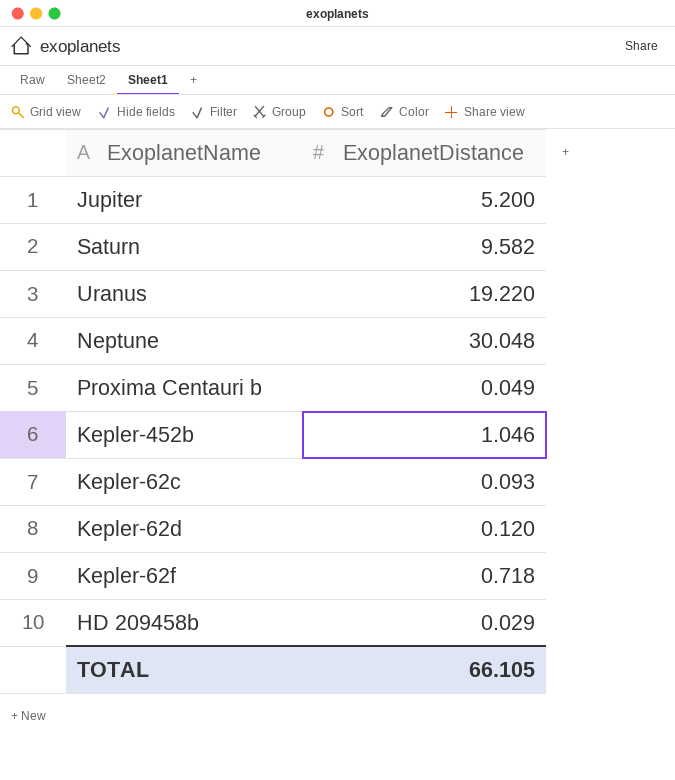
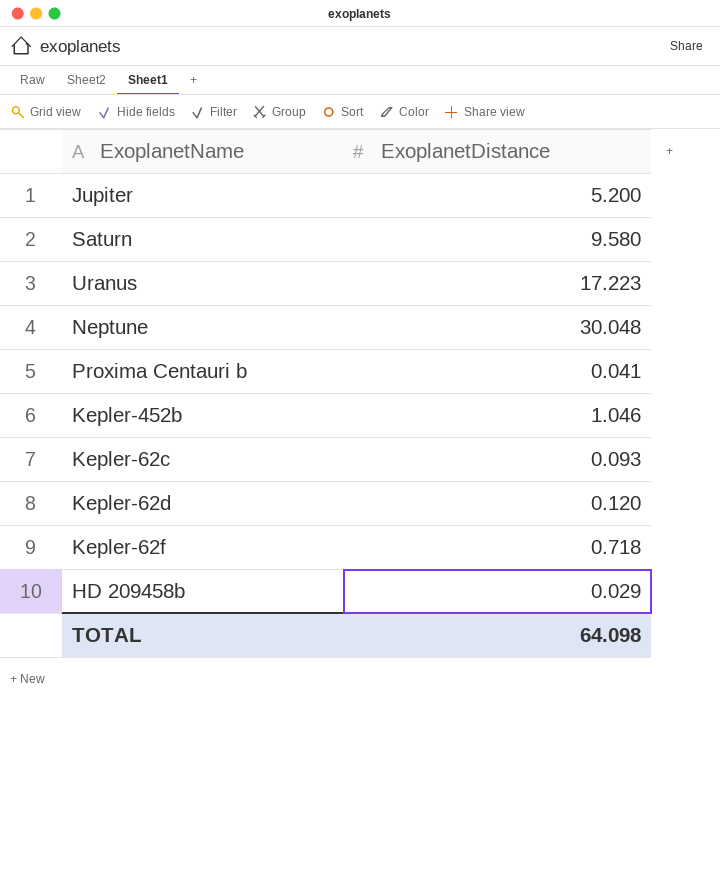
Saturn | ExoplanetDistance: 9.582 -> 9.580
Uranus | ExoplanetDistance: 19.220 -> 17.223
Proxima Centauri b | ExoplanetDistance: 0.049 -> 0.041
TOTAL | ExoplanetDistance: 66.105 -> 64.098

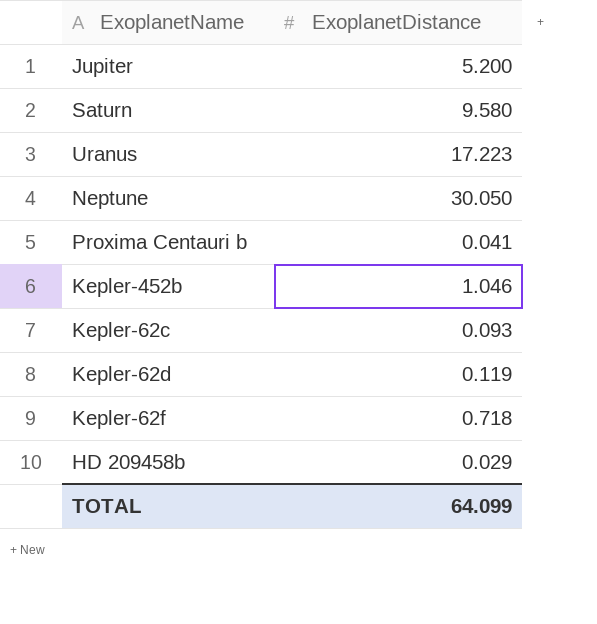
Neptune | ExoplanetDistance: 30.048 -> 30.050
Kepler-62d | ExoplanetDistance: 0.120 -> 0.119
TOTAL | ExoplanetDistance: 64.098 -> 64.099

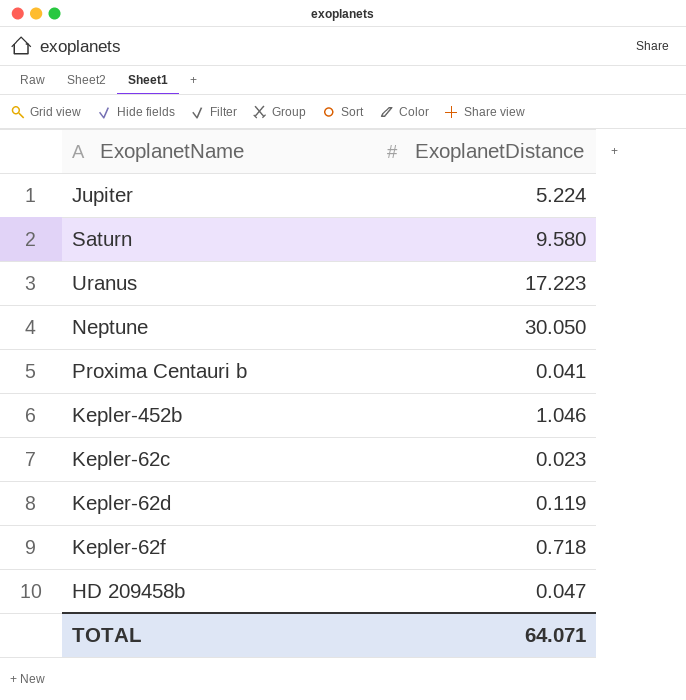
Jupiter | ExoplanetDistance: 5.200 -> 5.224
Kepler-62c | ExoplanetDistance: 0.093 -> 0.023
HD 209458b | ExoplanetDistance: 0.029 -> 0.047
TOTAL | ExoplanetDistance: 64.099 -> 64.071

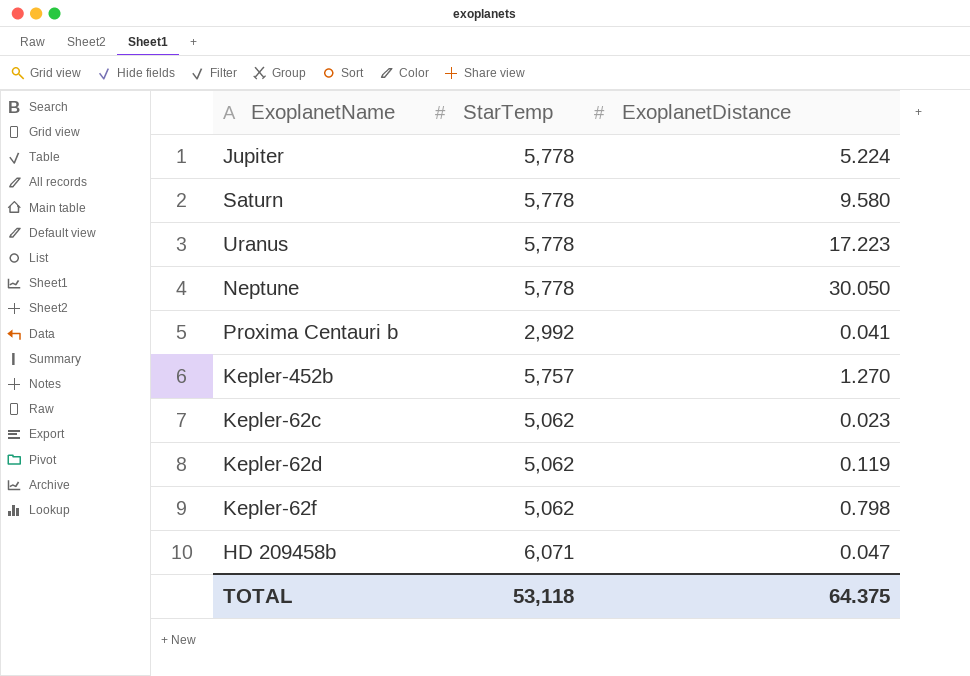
column StarTemp | position: none -> 2
Kepler-452b | ExoplanetDistance: 1.046 -> 1.270
Kepler-62f | ExoplanetDistance: 0.718 -> 0.798
TOTAL | ExoplanetDistance: 64.071 -> 64.375

